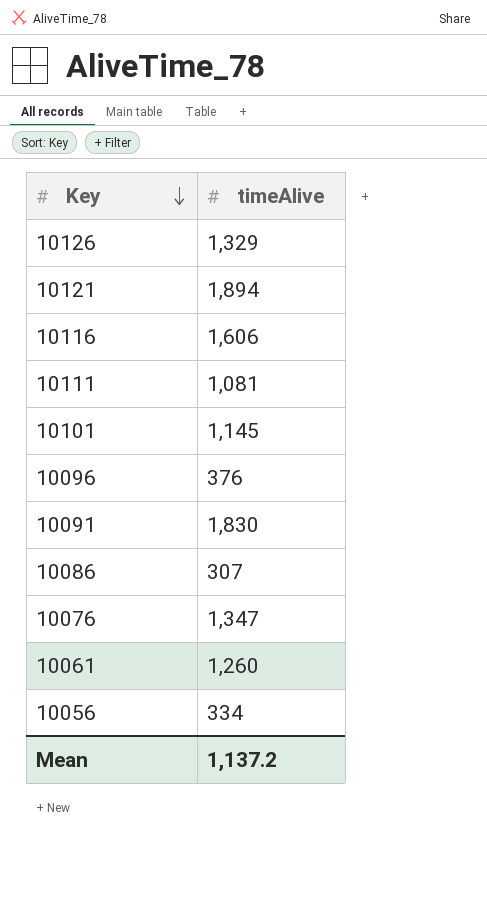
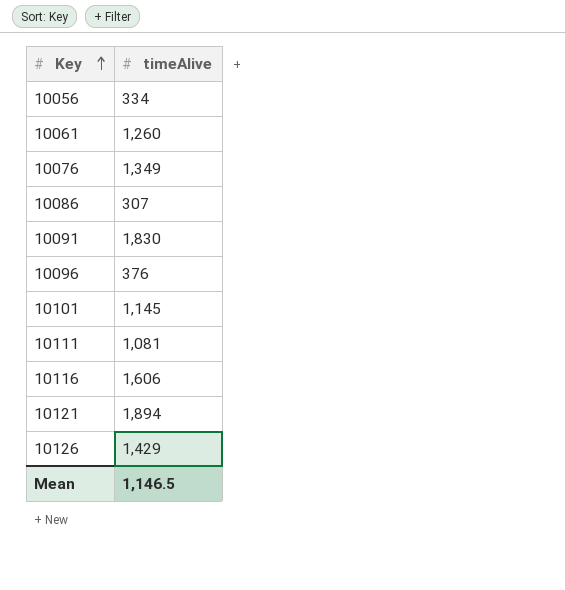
row order: Key descending -> Key ascending
10076 | timeAlive: 1,347 -> 1,349
10126 | timeAlive: 1,329 -> 1,429
Mean | timeAlive: 1,137.2 -> 1,146.5

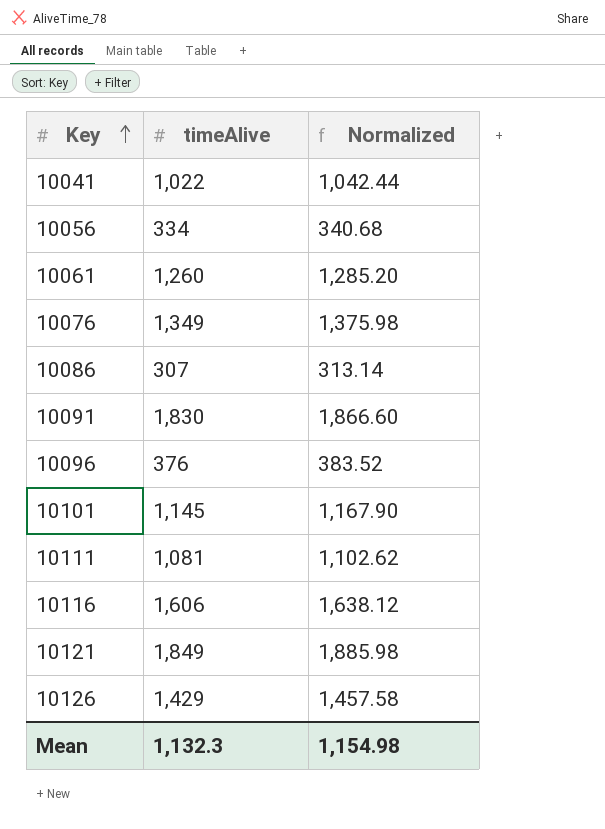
column Normalized | formula: none -> [timeAlive] * 1.02
row 10041: none -> 1,022 | 1,042.44
10121 | timeAlive: 1,894 -> 1,849
Mean | timeAlive: 1,146.5 -> 1,132.3

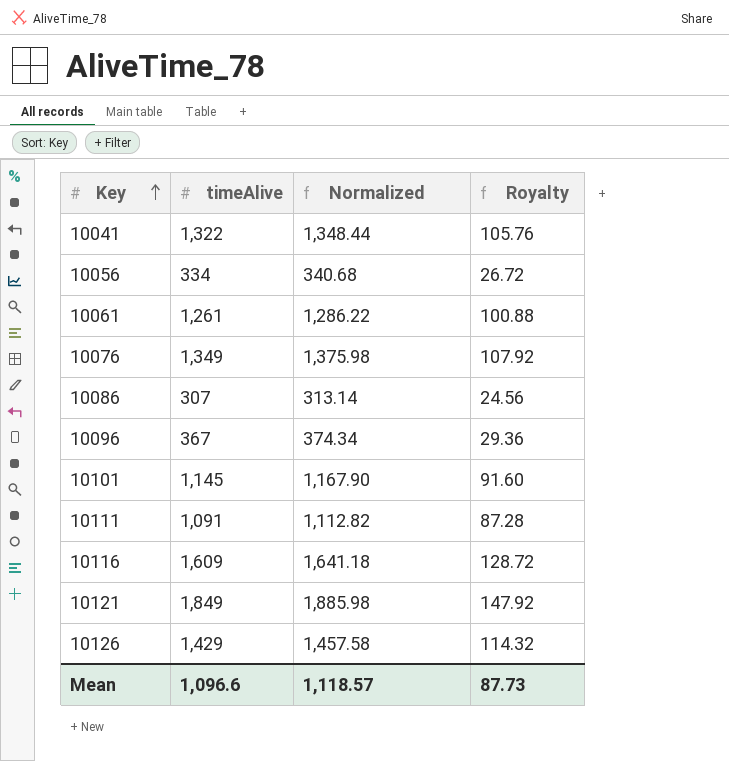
column Royalty | formula: none -> [timeAlive] * 0.08
row 10091: 1,830 | 1,866.60 -> none
10041 | timeAlive: 1,022 -> 1,322
10041 | Normalized: 1,042.44 -> 1,348.44
10061 | timeAlive: 1,260 -> 1,261
10061 | Normalized: 1,285.20 -> 1,286.22
10096 | timeAlive: 376 -> 367
10096 | Normalized: 383.52 -> 374.34
10111 | timeAlive: 1,081 -> 1,091
10111 | Normalized: 1,102.62 -> 1,112.82
10116 | timeAlive: 1,606 -> 1,609
10116 | Normalized: 1,638.12 -> 1,641.18
Mean | timeAlive: 1,132.3 -> 1,096.6
Mean | Normalized: 1,154.98 -> 1,118.57

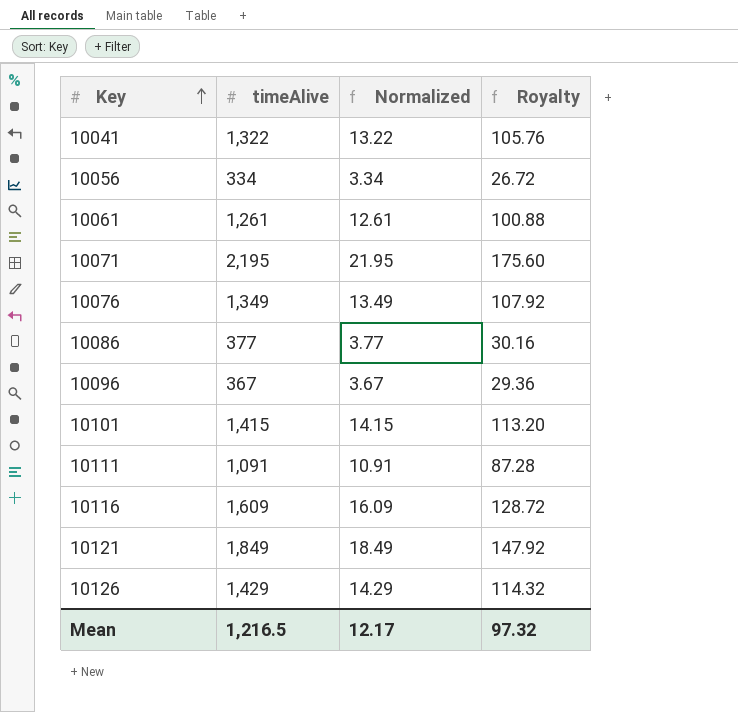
column Normalized | formula: [timeAlive] * 1.02 -> [timeAlive] * 0.01
row 10071: none -> 2,195 | 21.95 | 175.60
10086 | timeAlive: 307 -> 377
10086 | Royalty: 24.56 -> 30.16
10101 | timeAlive: 1,145 -> 1,415
10101 | Royalty: 91.60 -> 113.20
Mean | timeAlive: 1,096.6 -> 1,216.5
Mean | Normalized: 1,118.57 -> 12.17
Mean | Royalty: 87.73 -> 97.32

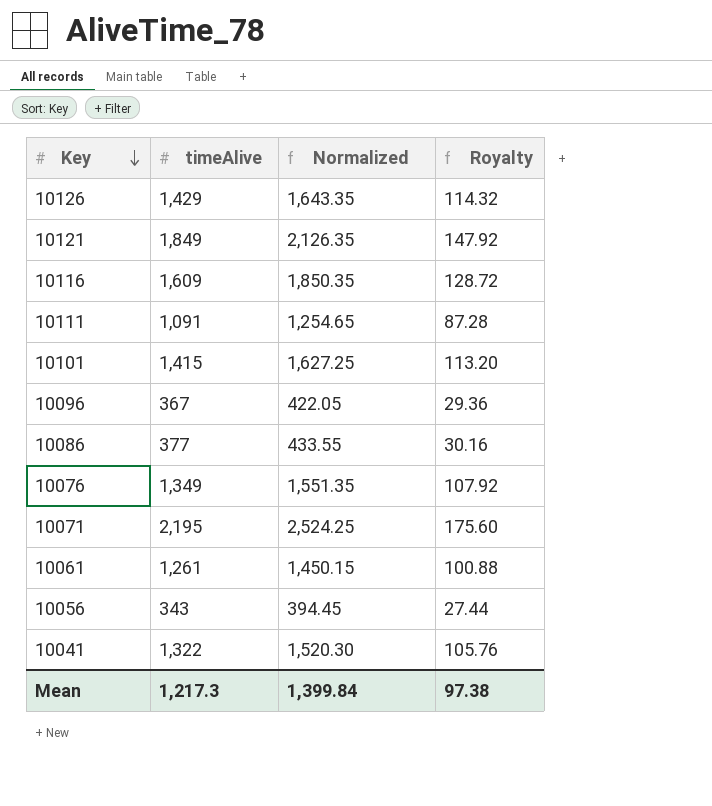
row order: Key ascending -> Key descending
column Normalized | formula: [timeAlive] * 0.01 -> [timeAlive] * 1.15
10056 | timeAlive: 334 -> 343
10056 | Royalty: 26.72 -> 27.44
Mean | timeAlive: 1,216.5 -> 1,217.3
Mean | Normalized: 12.17 -> 1,399.84
Mean | Royalty: 97.32 -> 97.38

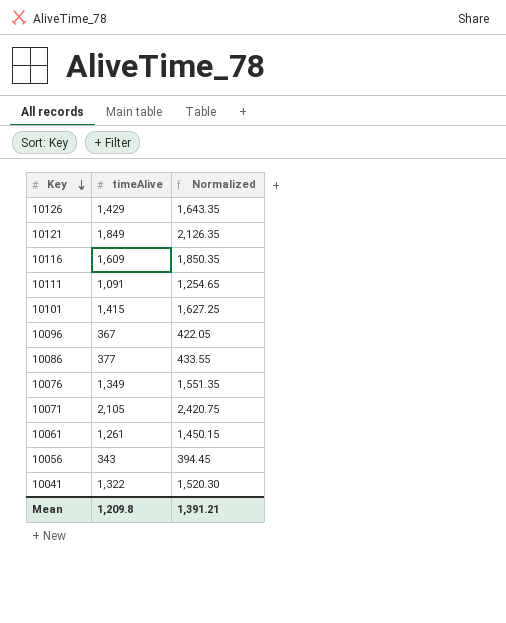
column Royalty | formula: [timeAlive] * 0.08 -> none
10071 | timeAlive: 2,195 -> 2,105
10071 | Normalized: 2,524.25 -> 2,420.75
Mean | timeAlive: 1,217.3 -> 1,209.8
Mean | Normalized: 1,399.84 -> 1,391.21

